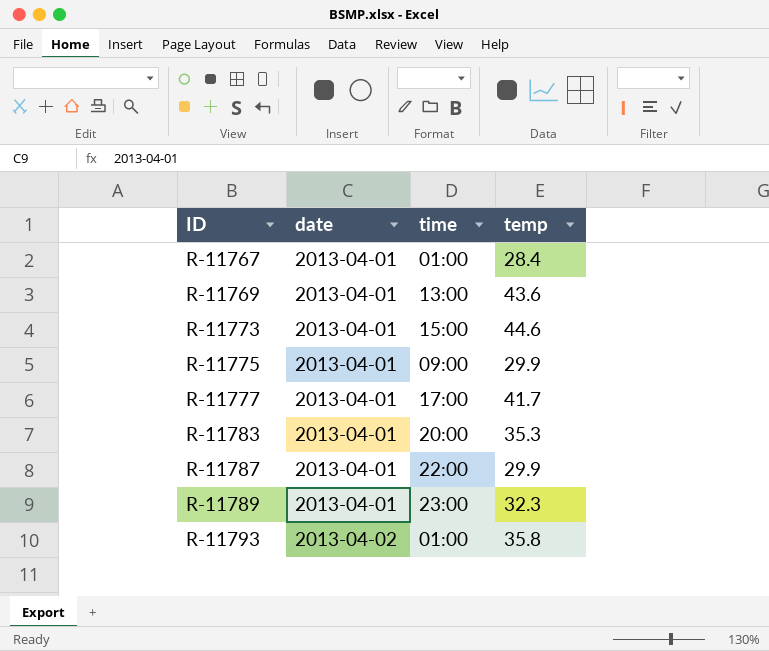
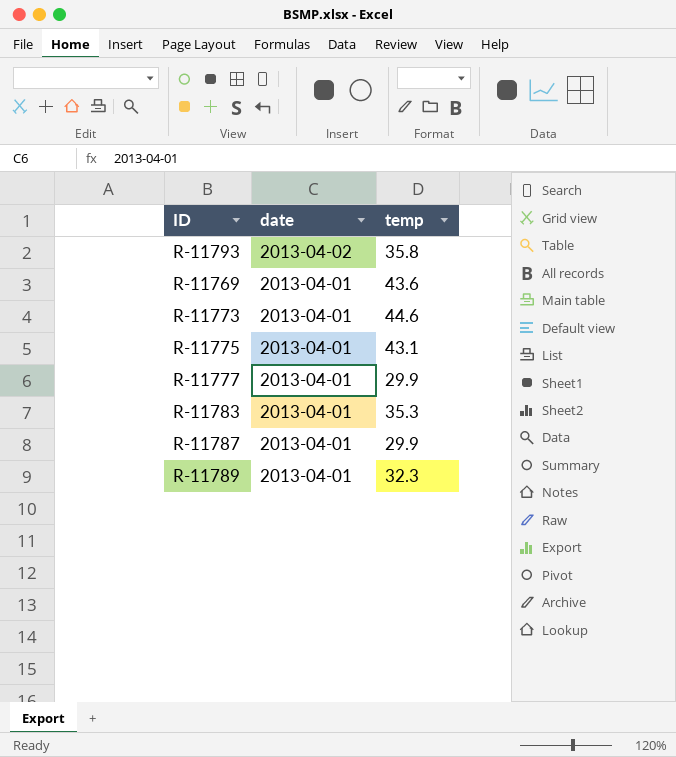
row order: ID ascending -> date descending
column time | position: 3 -> none
row R-11767: 2013-04-01 | 01:00 | 28.4 -> none
R-11775 | temp: 29.9 -> 43.1
R-11777 | temp: 41.7 -> 29.9

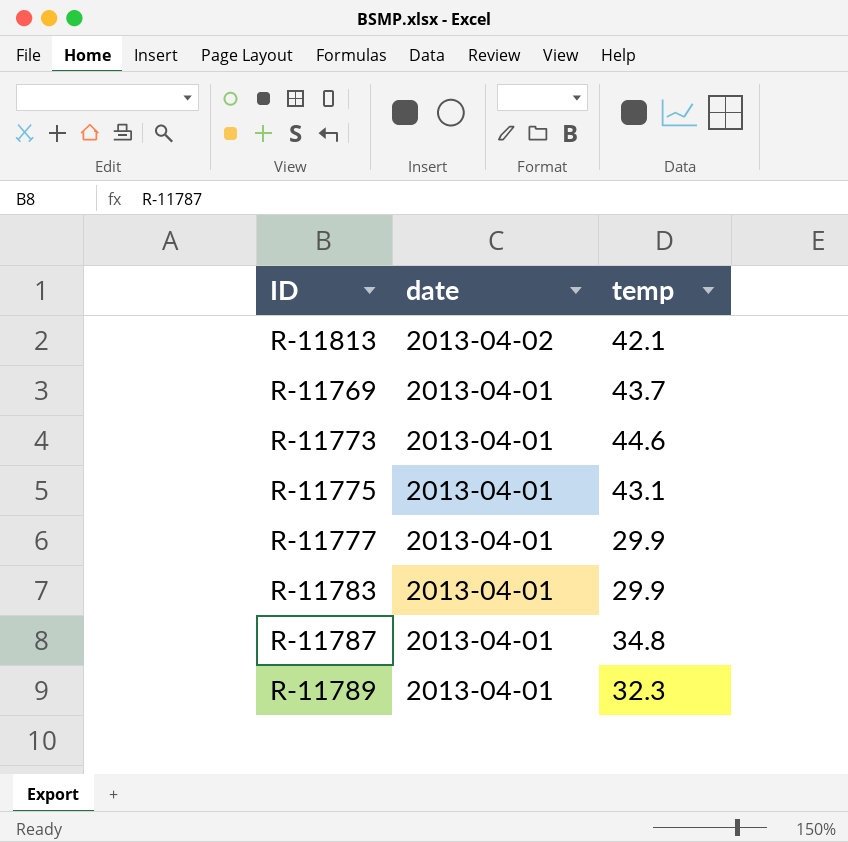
row R-11793: 2013-04-02 | 35.8 -> none
row R-11813: none -> 2013-04-02 | 42.1
R-11769 | temp: 43.6 -> 43.7
R-11783 | temp: 35.3 -> 29.9
R-11787 | temp: 29.9 -> 34.8

